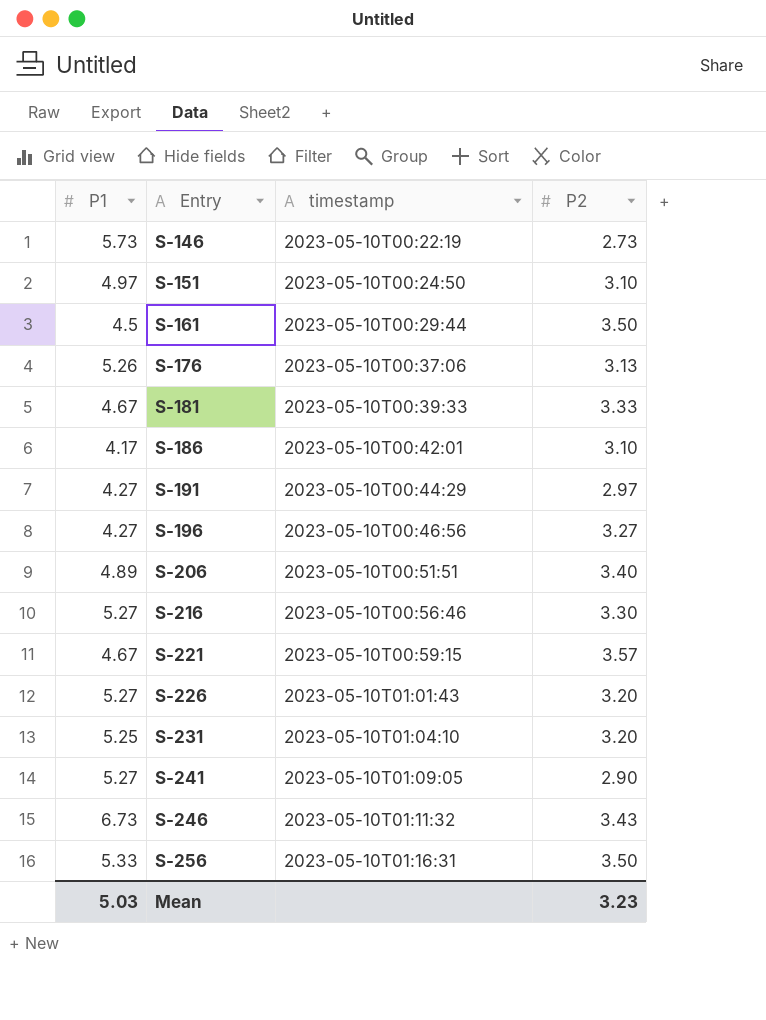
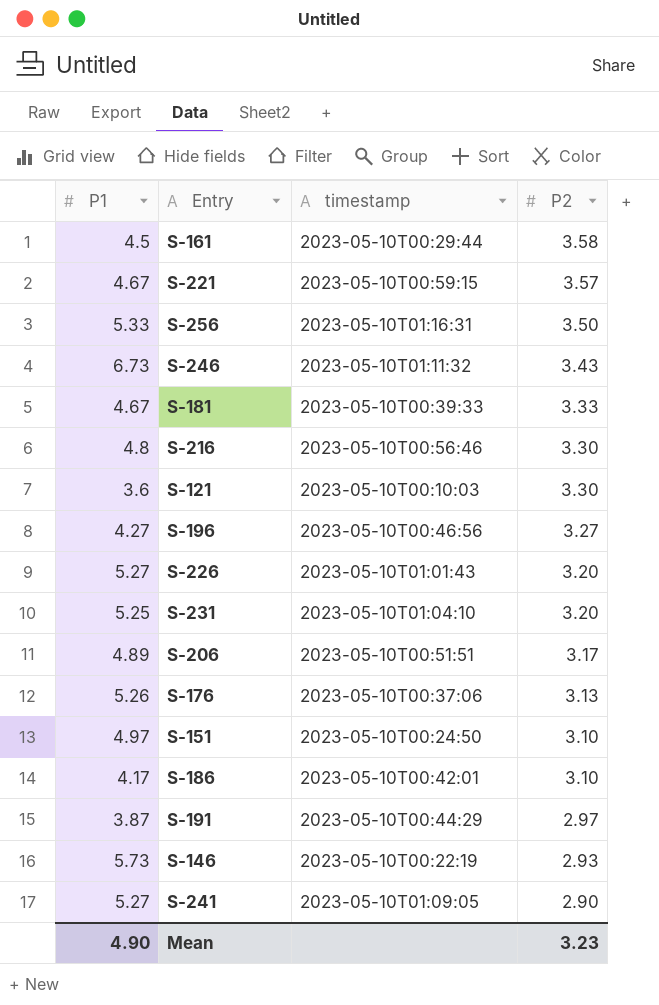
row order: Entry ascending -> P2 descending
S-161 | P2: 3.50 -> 3.58
S-216 | P1: 5.27 -> 4.8
row S-121: none -> 3.6 | 2023-05-10T00:10:03 | 3.30
S-206 | P2: 3.40 -> 3.17
S-191 | P1: 4.27 -> 3.87
S-146 | P2: 2.73 -> 2.93
Mean | P1: 5.03 -> 4.90

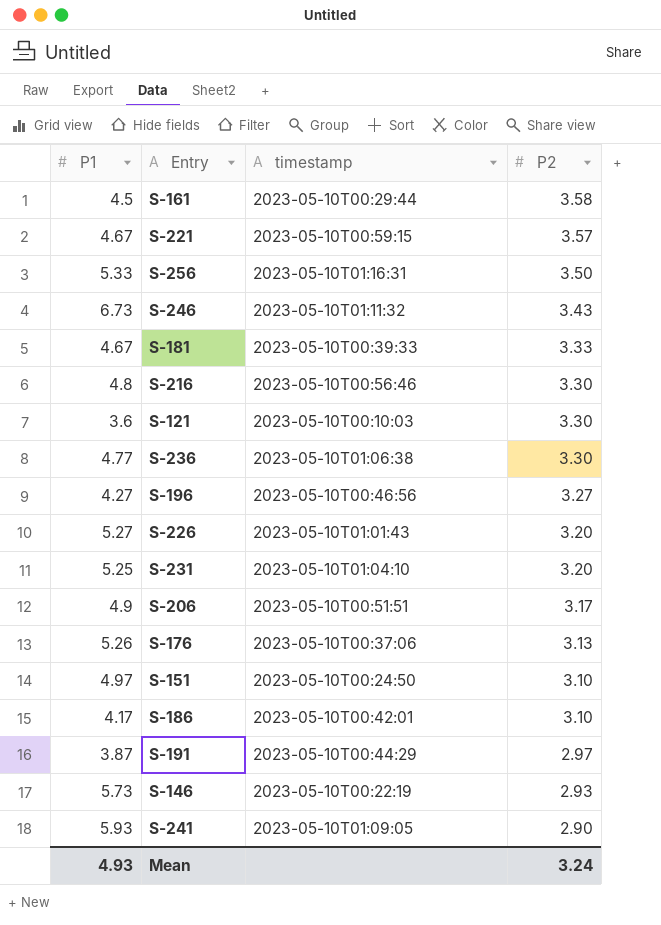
row S-236: none -> 4.77 | 2023-05-10T01:06:38 | 3.30
S-206 | P1: 4.89 -> 4.9
S-241 | P1: 5.27 -> 5.93
Mean | P1: 4.90 -> 4.93
Mean | P2: 3.23 -> 3.24

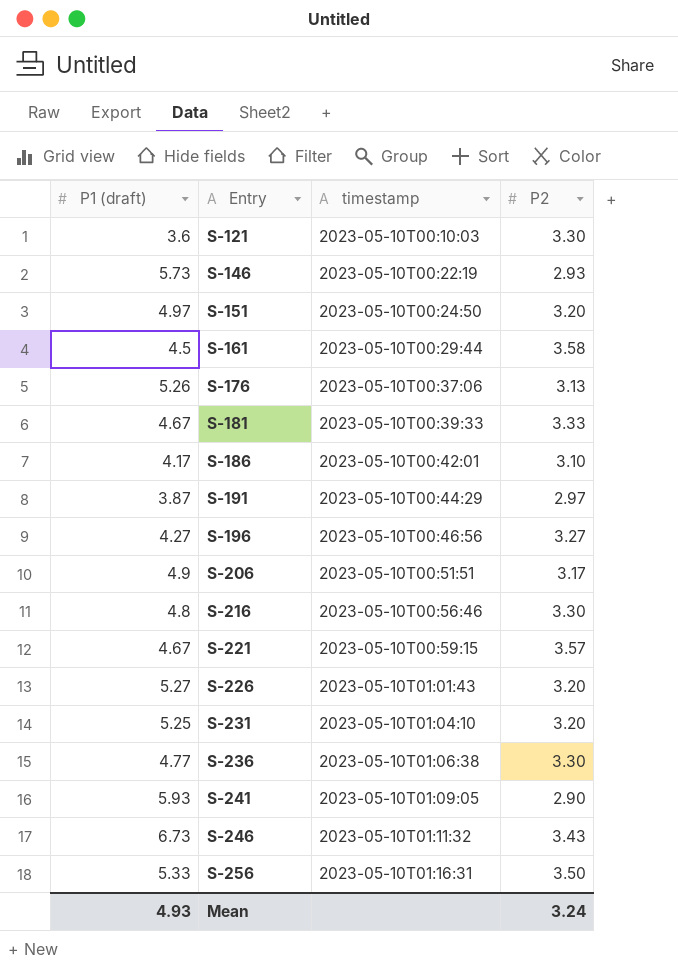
row order: P2 descending -> Entry ascending
column name: P1 -> P1 (draft)
S-151 | P2: 3.10 -> 3.20

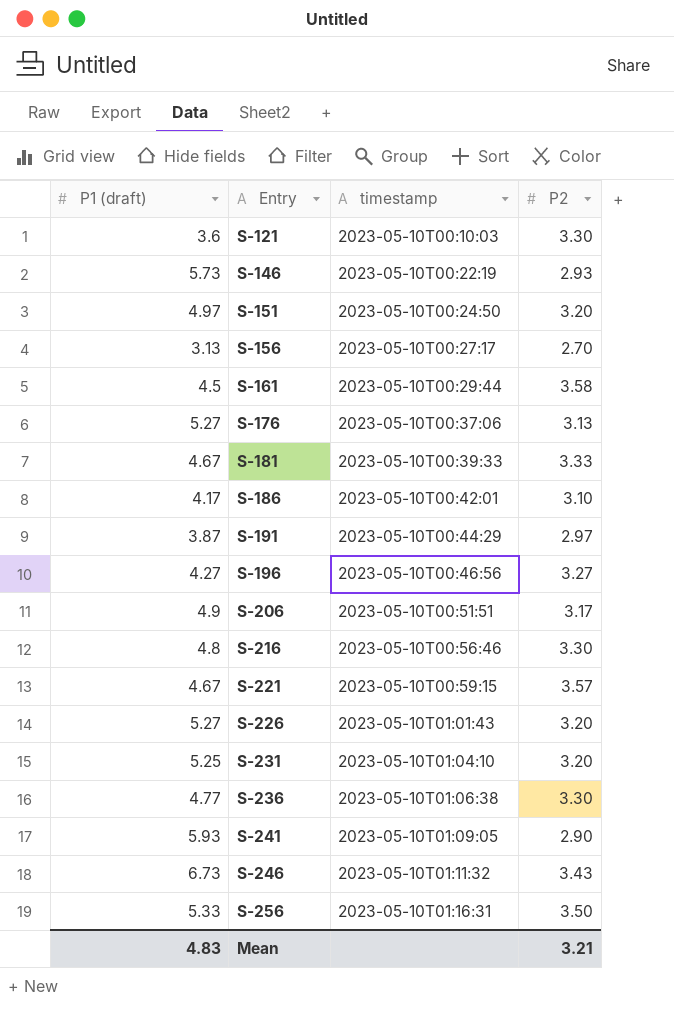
row S-156: none -> 3.13 | 2023-05-10T00:27:17 | 2.70
S-176 | P1 (draft): 5.26 -> 5.27
Mean | P1 (draft): 4.93 -> 4.83
Mean | P2: 3.24 -> 3.21

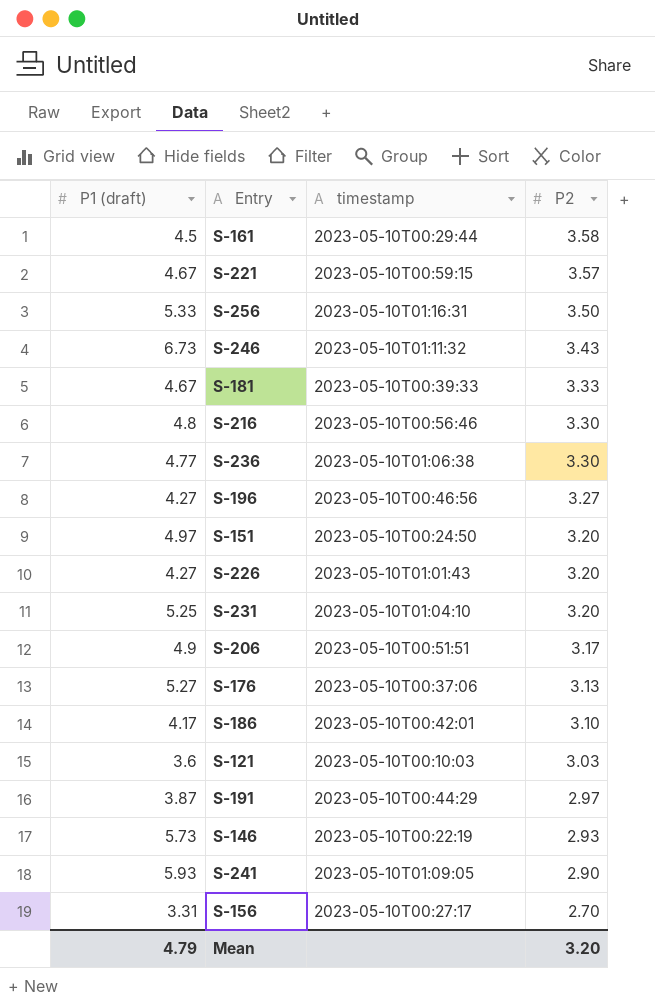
row order: Entry ascending -> P2 descending
S-226 | P1 (draft): 5.27 -> 4.27
S-121 | P2: 3.30 -> 3.03
S-156 | P1 (draft): 3.13 -> 3.31
Mean | P1 (draft): 4.83 -> 4.79
Mean | P2: 3.21 -> 3.20

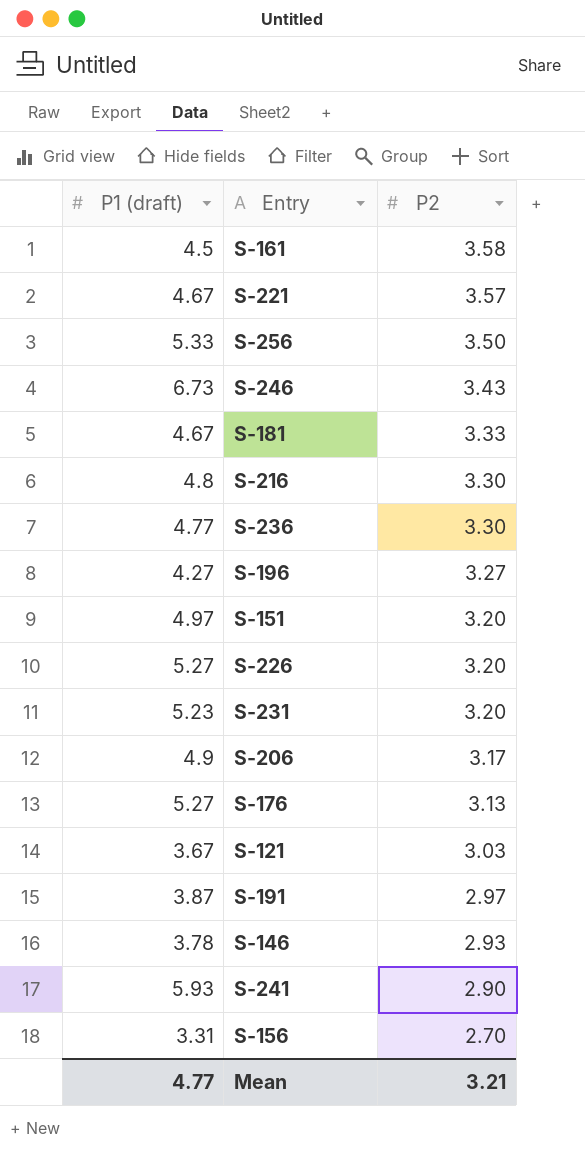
column timestamp | position: 3 -> none
row S-186: 4.17 | 2023-05-10T00:42:01 | 3.10 -> none
S-226 | P1 (draft): 4.27 -> 5.27
S-231 | P1 (draft): 5.25 -> 5.23
S-121 | P1 (draft): 3.6 -> 3.67
S-146 | P1 (draft): 5.73 -> 3.78
Mean | P1 (draft): 4.79 -> 4.77
Mean | P2: 3.20 -> 3.21

